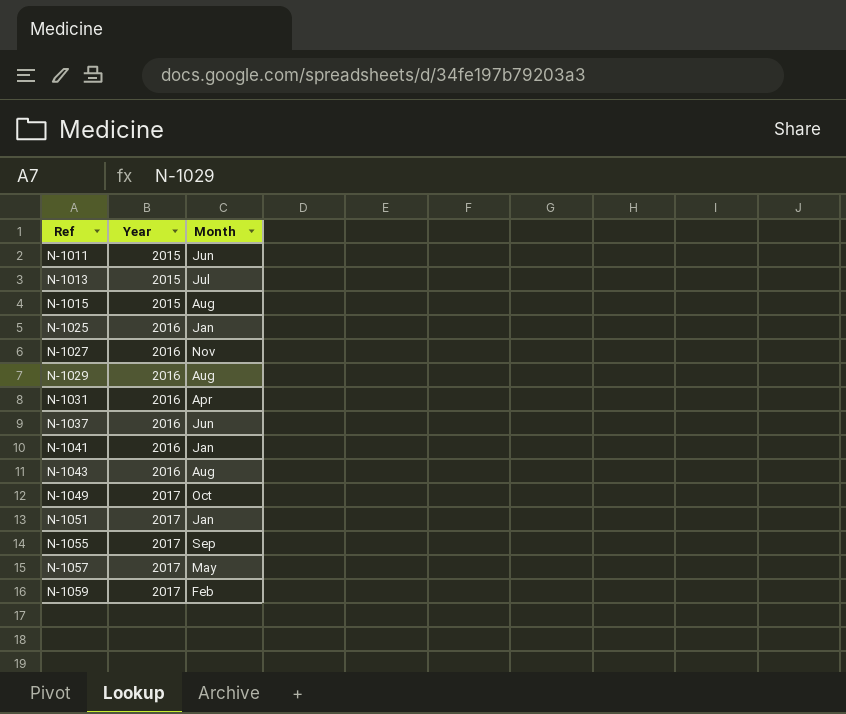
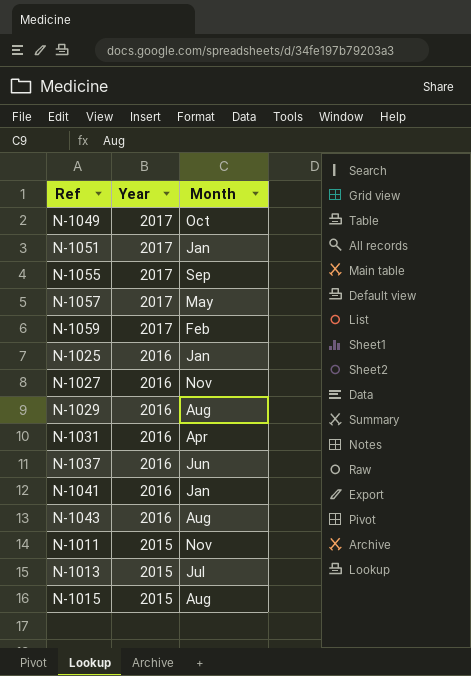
row order: Ref ascending -> Year descending
N-1011 | Month: Jun -> Nov

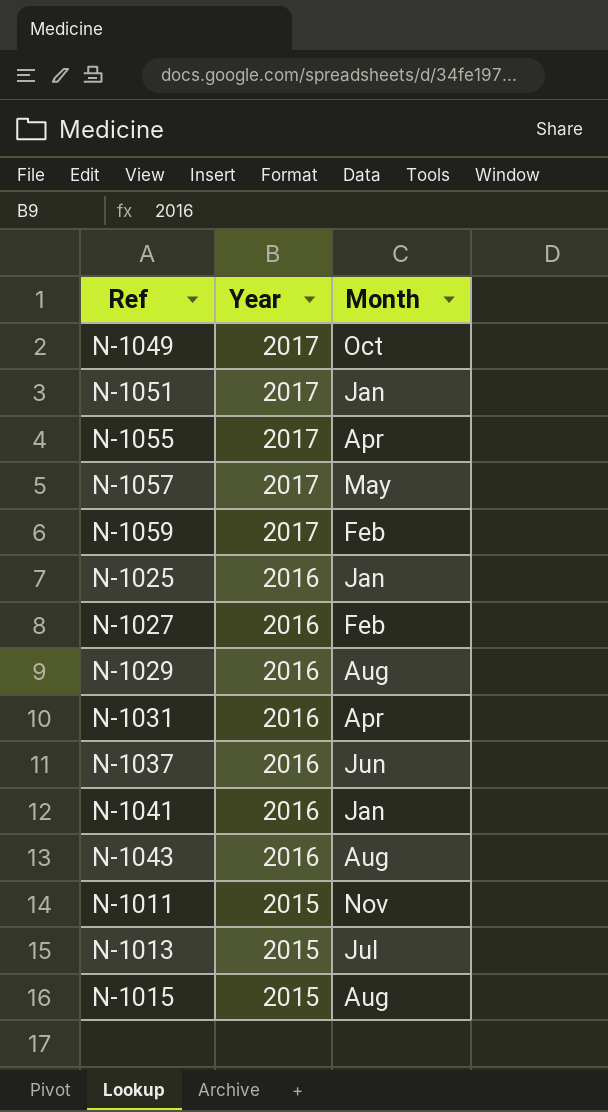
N-1055 | Month: Sep -> Apr
N-1027 | Month: Nov -> Feb

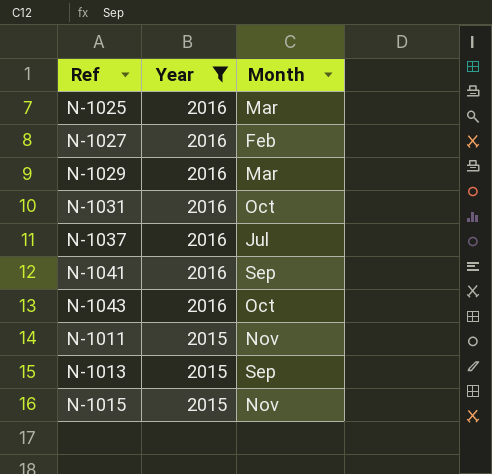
filter: none -> Year != 2017
N-1025 | Month: Jan -> Mar
N-1029 | Month: Aug -> Mar
N-1031 | Month: Apr -> Oct
N-1037 | Month: Jun -> Jul
N-1041 | Month: Jan -> Sep
N-1043 | Month: Aug -> Oct
N-1013 | Month: Jul -> Sep
N-1015 | Month: Aug -> Nov

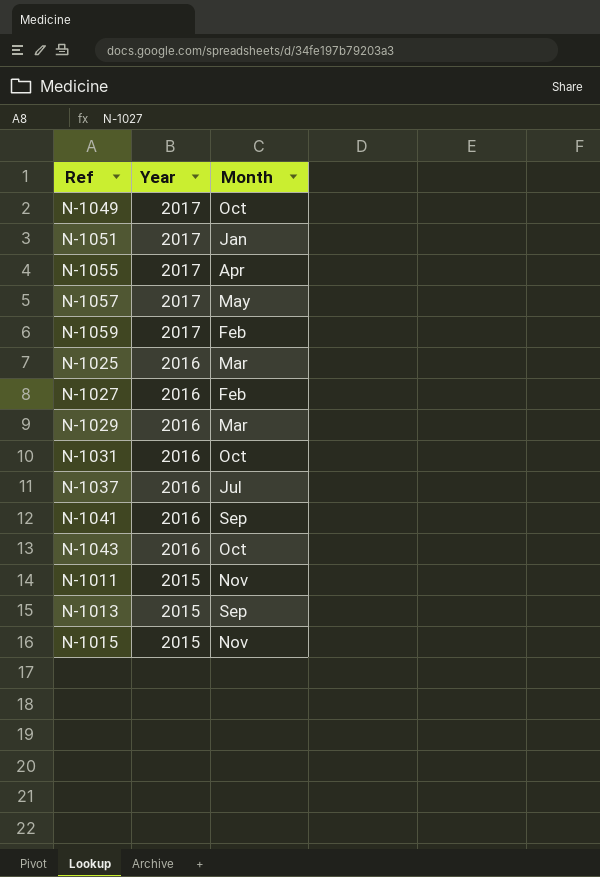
filter: Year != 2017 -> none

